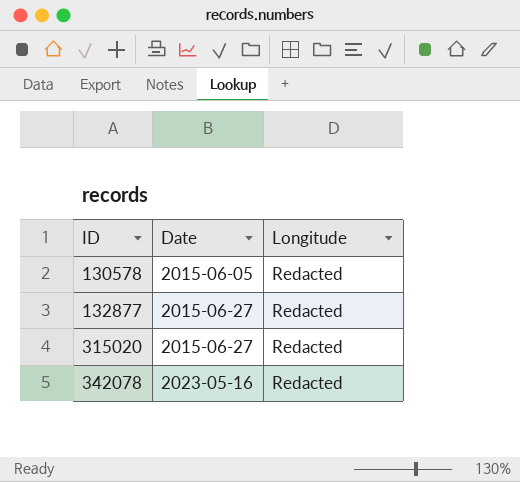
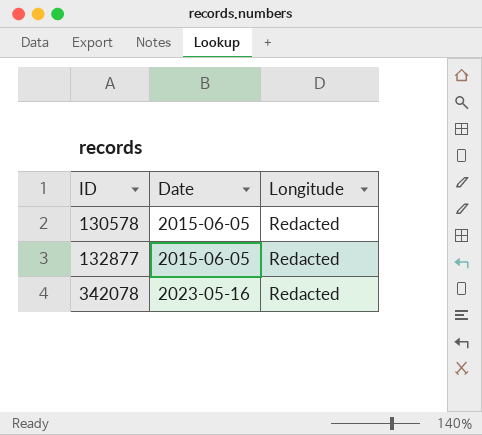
row 315020: 2015-06-27 | Redacted -> none
132877 | Date: 2015-06-27 -> 2015-06-05

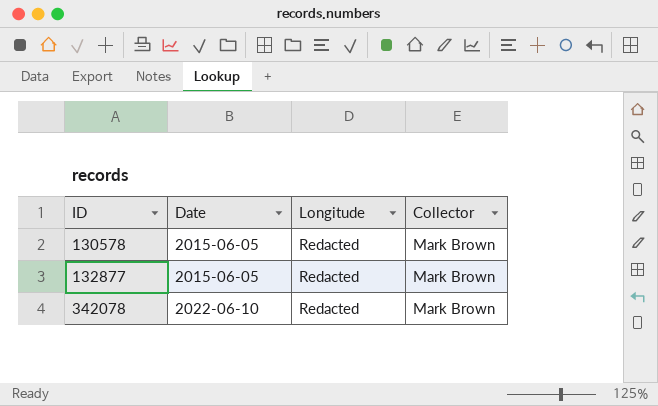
column Collector | position: none -> 4
342078 | Date: 2023-05-16 -> 2022-06-10

